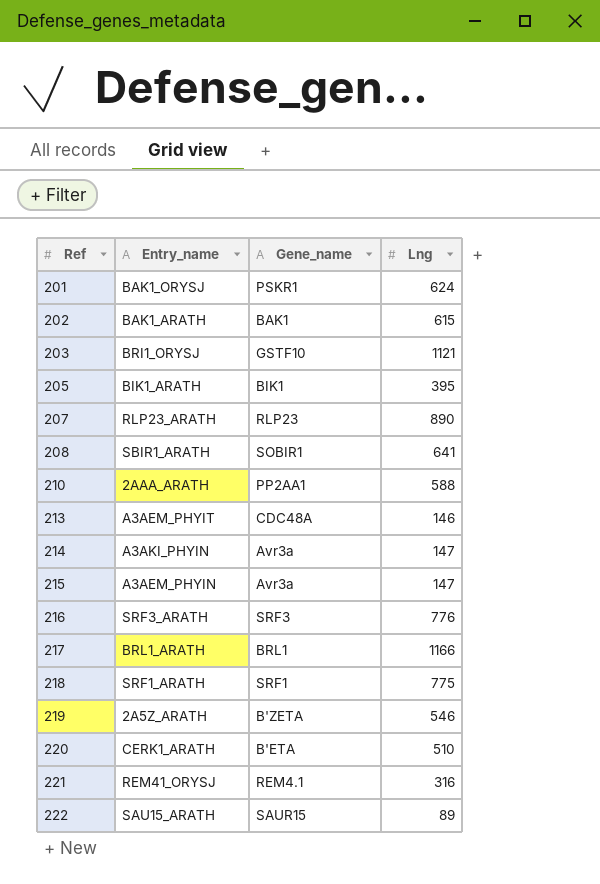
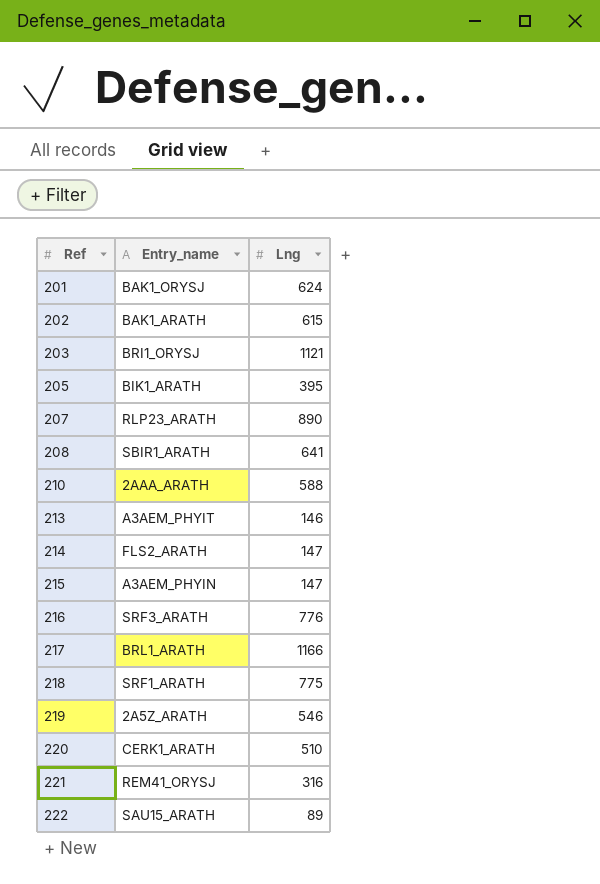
column Gene_name | position: 3 -> none
214 | Entry_name: A3AKI_PHYIN -> FLS2_ARATH

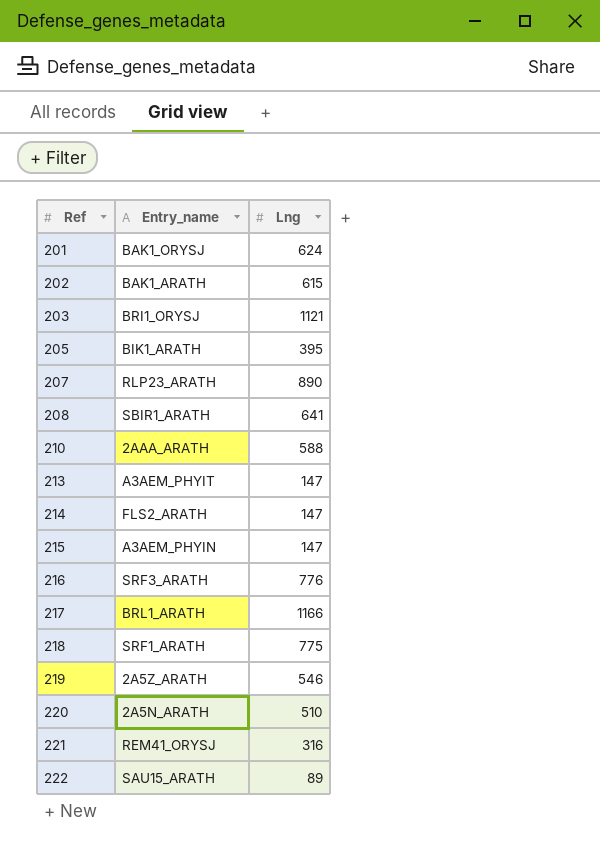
213 | Lng: 146 -> 147
220 | Entry_name: CERK1_ARATH -> 2A5N_ARATH

